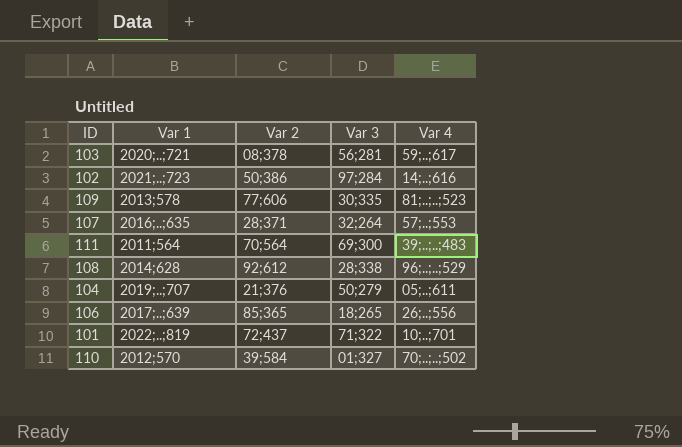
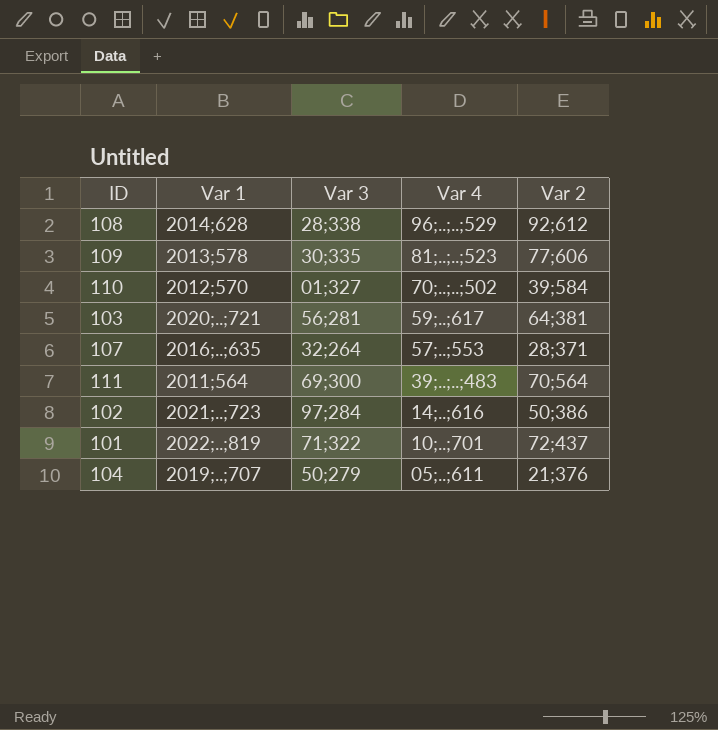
row order: none -> Var 4 descending
column Var 2 | position: 3 -> 5
row 106: 2017;..;639 | 85;365 | 18;265 | 26;..;556 -> none
103 | Var 2: 08;378 -> 64;381

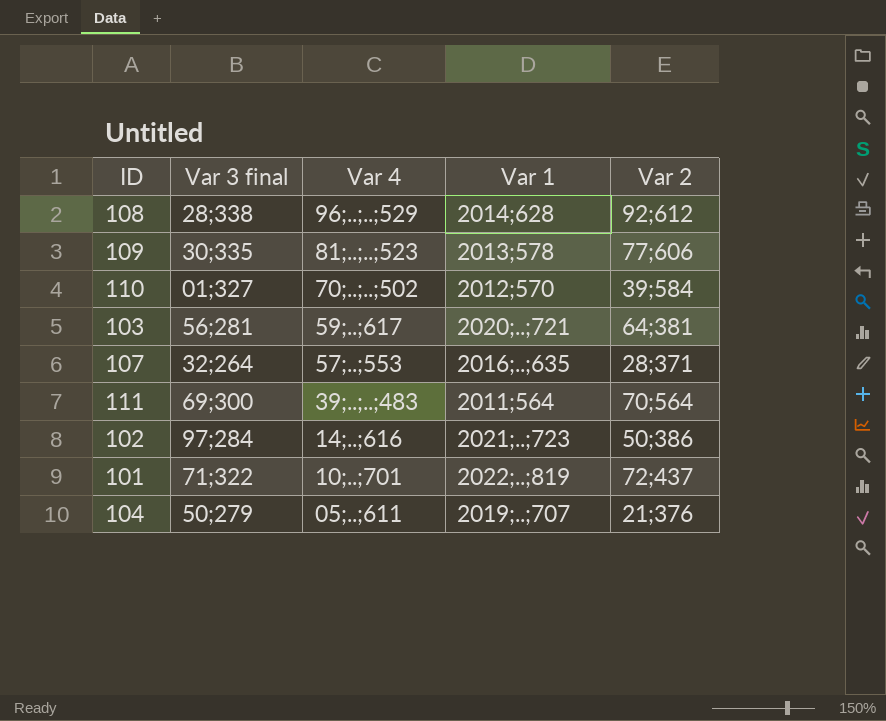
column name: Var 3 -> Var 3 final
column Var 1 | position: 2 -> 4

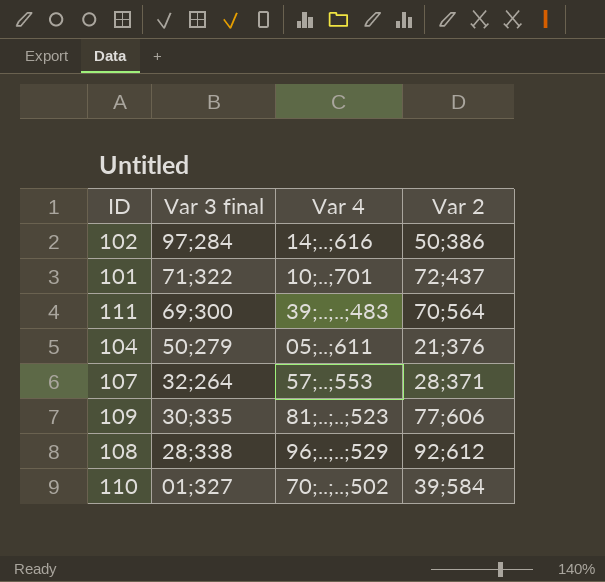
row order: Var 4 descending -> Var 3 final descending
column Var 1 | position: 4 -> none
row 103: 56;281 | 59;..;617 | 2020;..;721 | 64;381 -> none

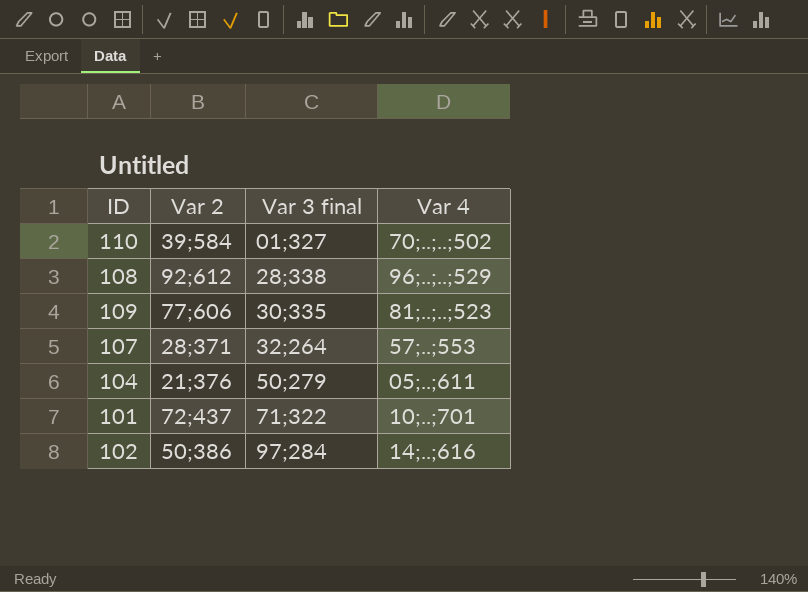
row order: Var 3 final descending -> Var 3 final ascending
column Var 2 | position: 4 -> 2
row 111: 69;300 | 39;..;..;483 | 70;564 -> none

